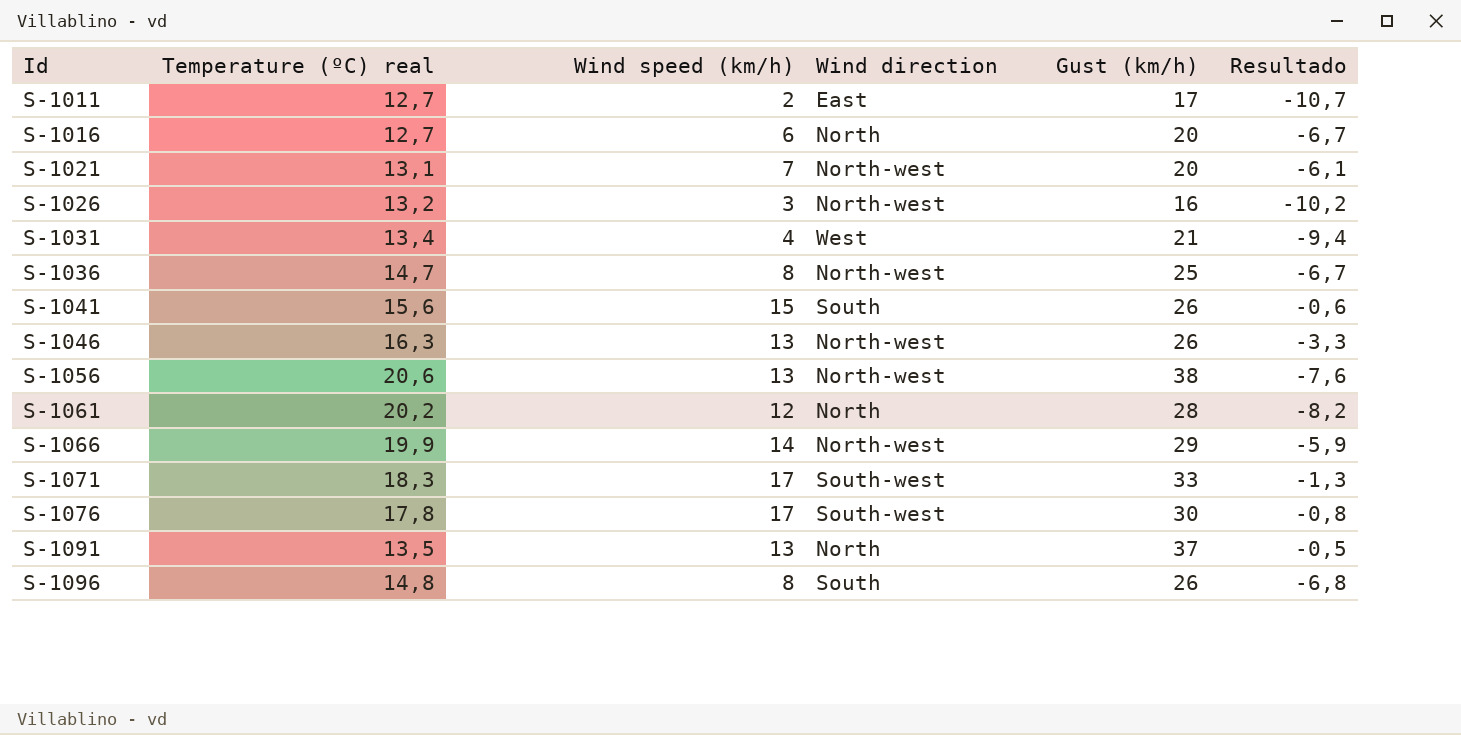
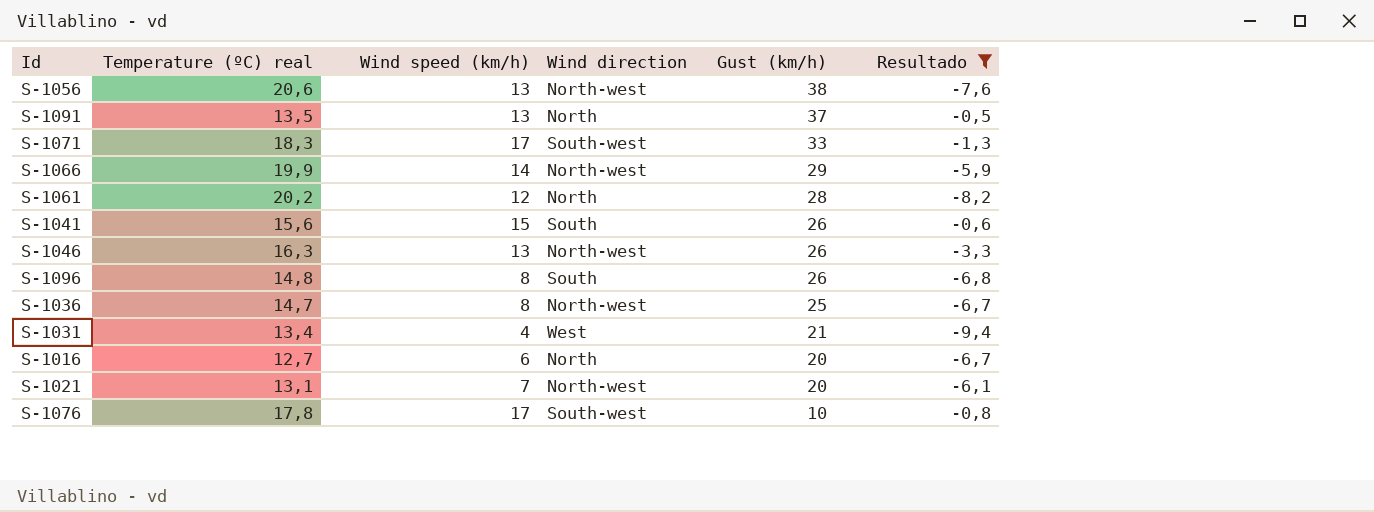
filter: none -> Resultado >= -9,4
row order: Id ascending -> Gust (km/h) descending
S-1076 | Gust (km/h): 30 -> 10

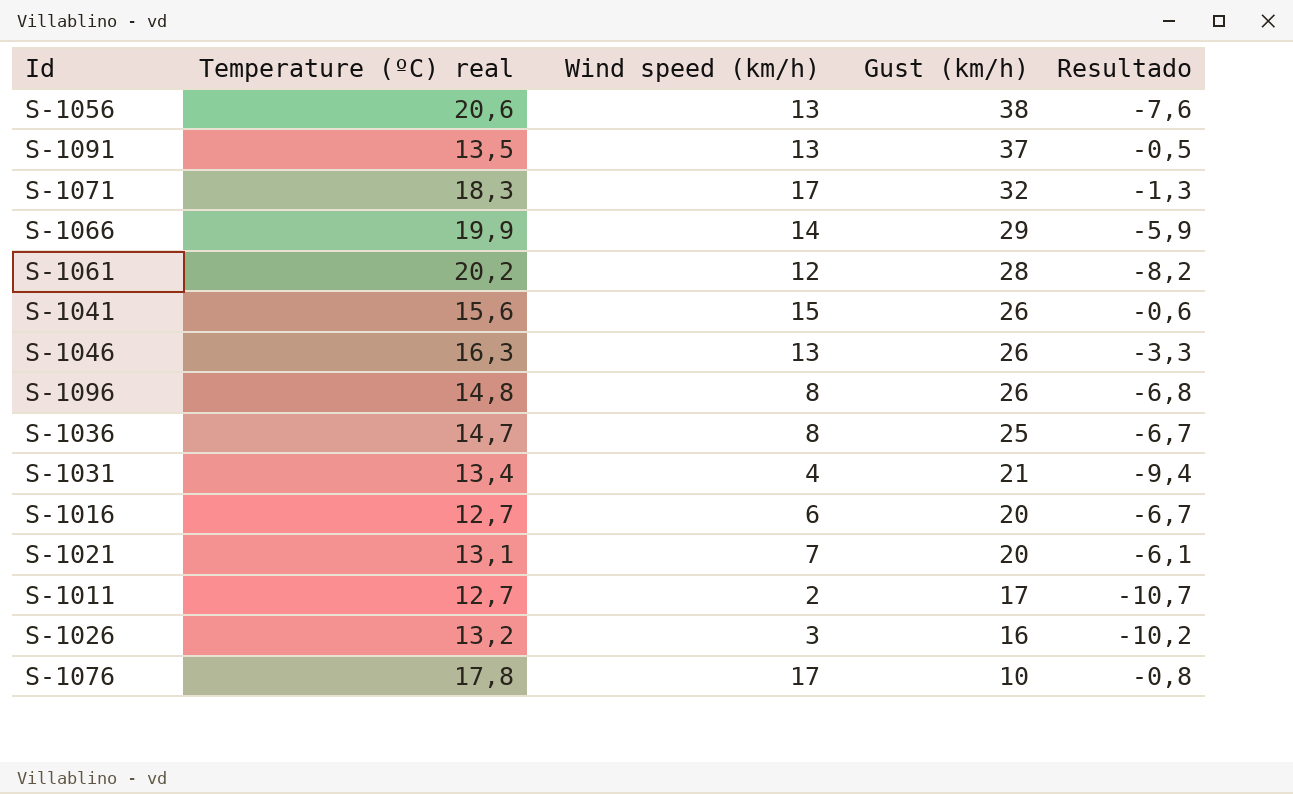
filter: Resultado >= -9,4 -> none
column Wind direction | position: 4 -> none
S-1071 | Gust (km/h): 33 -> 32

